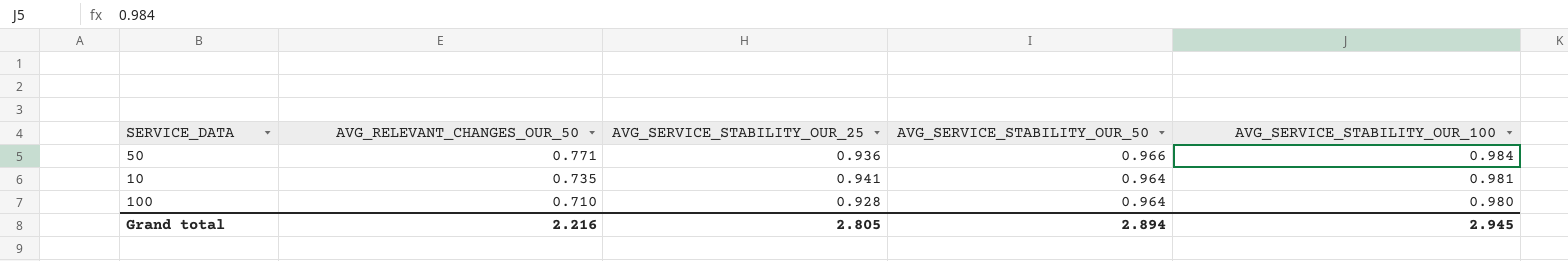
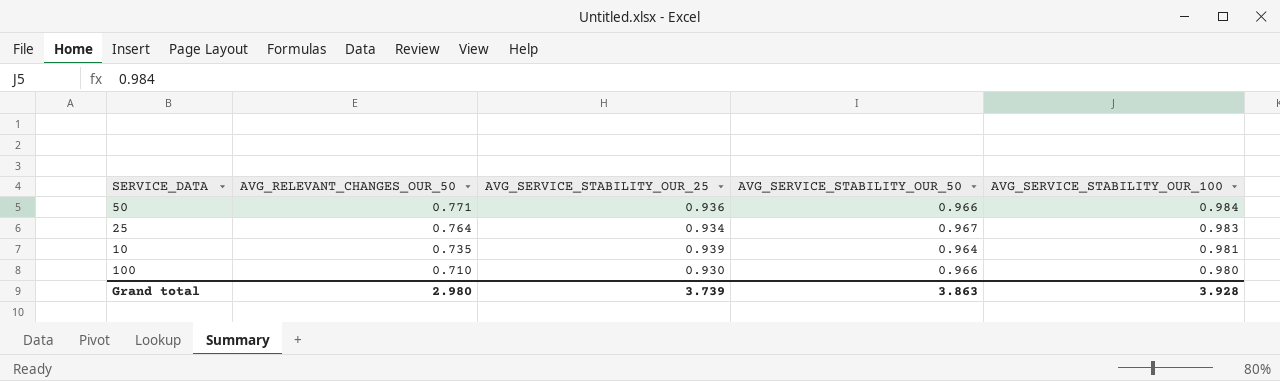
row 25: none -> 0.764 | 0.934 | 0.967 | 0.983
10 | AVG_SERVICE_STABILITY_OUR_25: 0.941 -> 0.939
100 | AVG_SERVICE_STABILITY_OUR_25: 0.928 -> 0.930
100 | AVG_SERVICE_STABILITY_OUR_50: 0.964 -> 0.966
Grand total | AVG_RELEVANT_CHANGES_OUR_50: 2.216 -> 2.980
Grand total | AVG_SERVICE_STABILITY_OUR_25: 2.805 -> 3.739
Grand total | AVG_SERVICE_STABILITY_OUR_50: 2.894 -> 3.863
Grand total | AVG_SERVICE_STABILITY_OUR_100: 2.945 -> 3.928

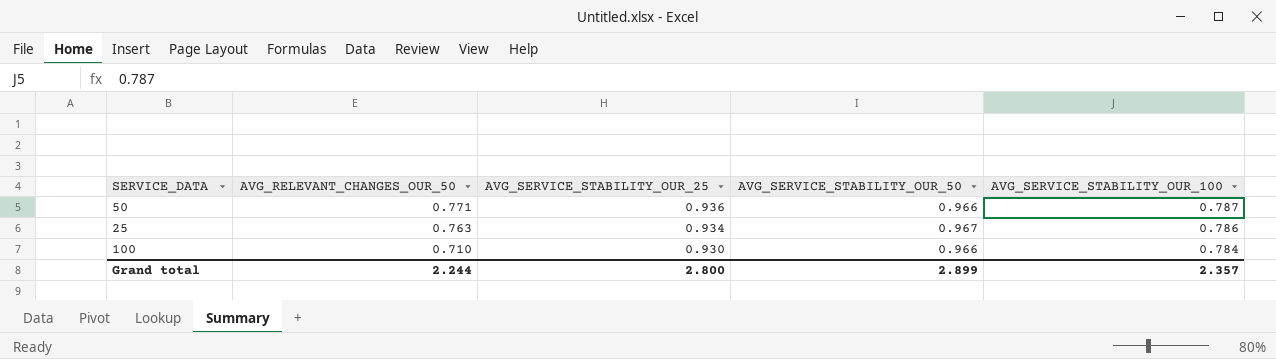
row 10: 0.735 | 0.939 | 0.964 | 0.981 -> none
50 | AVG_SERVICE_STABILITY_OUR_100: 0.984 -> 0.787
25 | AVG_RELEVANT_CHANGES_OUR_50: 0.764 -> 0.763
25 | AVG_SERVICE_STABILITY_OUR_100: 0.983 -> 0.786
100 | AVG_SERVICE_STABILITY_OUR_100: 0.980 -> 0.784
Grand total | AVG_RELEVANT_CHANGES_OUR_50: 2.980 -> 2.244
Grand total | AVG_SERVICE_STABILITY_OUR_25: 3.739 -> 2.800
Grand total | AVG_SERVICE_STABILITY_OUR_50: 3.863 -> 2.899
Grand total | AVG_SERVICE_STABILITY_OUR_100: 3.928 -> 2.357

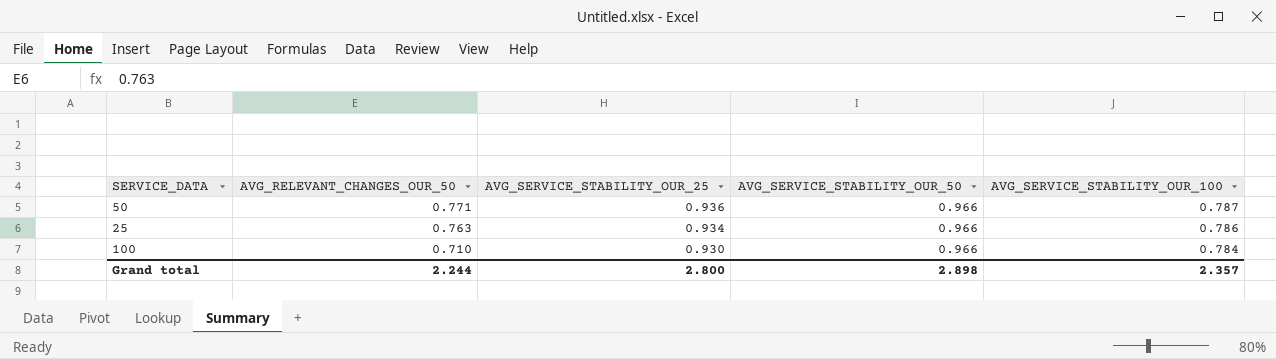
25 | AVG_SERVICE_STABILITY_OUR_50: 0.967 -> 0.966
Grand total | AVG_SERVICE_STABILITY_OUR_50: 2.899 -> 2.898

